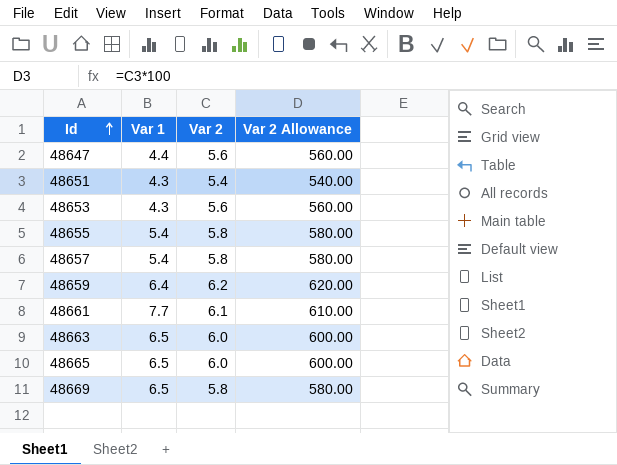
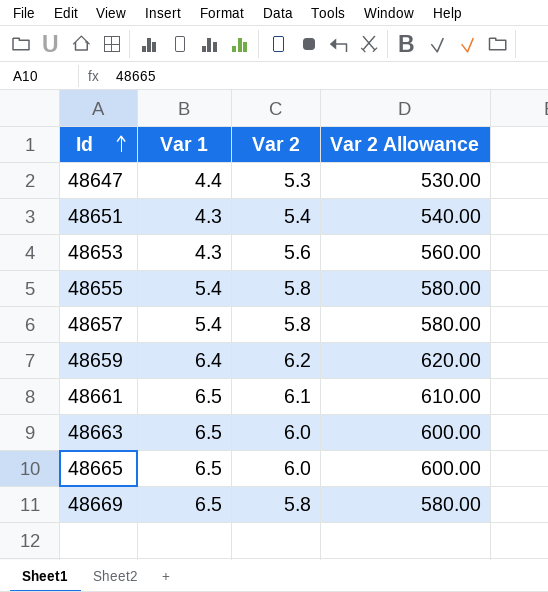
48647 | Var 2: 5.6 -> 5.3
48647 | Var 2 Allowance: 560.00 -> 530.00
48661 | Var 1: 7.7 -> 6.5

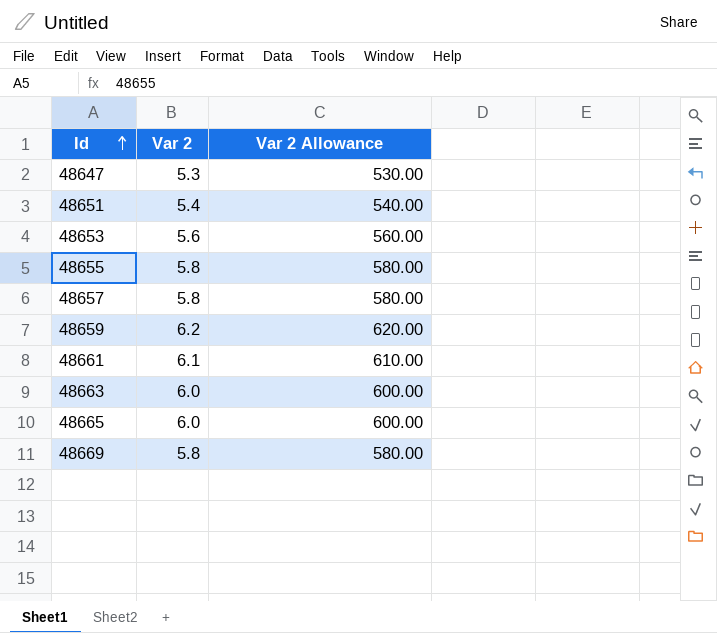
column Var 1 | position: 2 -> none

